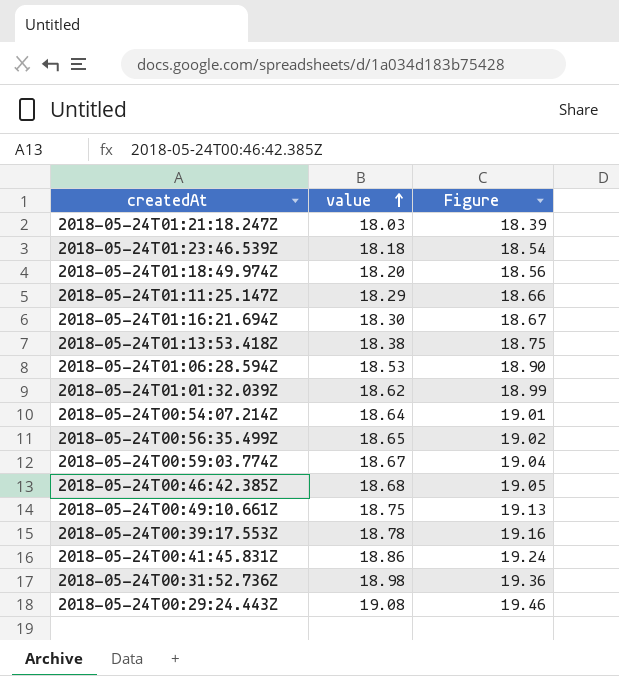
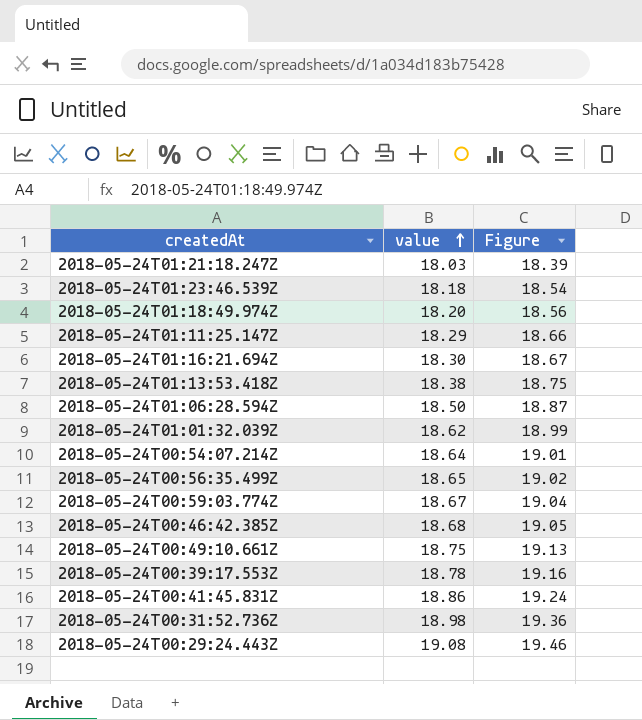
2018-05-24T01:06:28.594Z | value: 18.53 -> 18.50
2018-05-24T01:06:28.594Z | Figure: 18.90 -> 18.87

